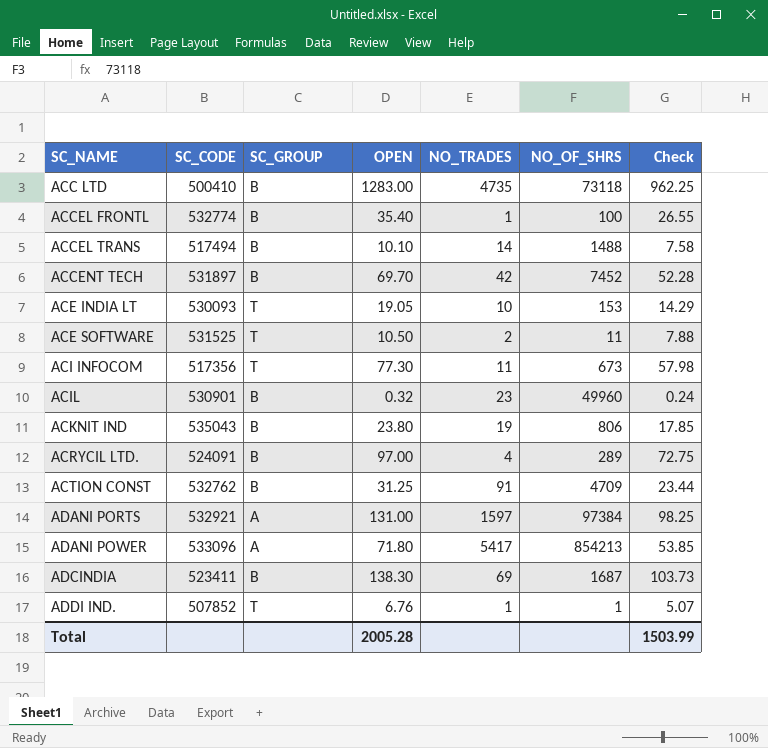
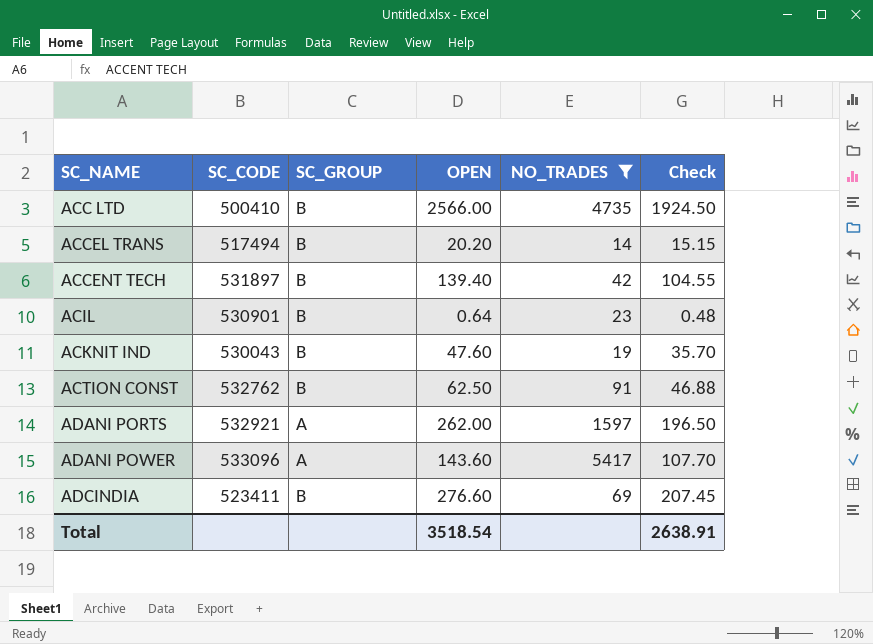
filter: none -> NO_TRADES >= 14
column NO_OF_SHRS | position: 6 -> none
ACC LTD | OPEN: 1283.00 -> 2566.00
ACC LTD | Check: 962.25 -> 1924.50
ACCEL TRANS | OPEN: 10.10 -> 20.20
ACCEL TRANS | Check: 7.58 -> 15.15
ACCENT TECH | OPEN: 69.70 -> 139.40
ACCENT TECH | Check: 52.28 -> 104.55
ACIL | OPEN: 0.32 -> 0.64
ACIL | Check: 0.24 -> 0.48
ACKNIT IND | SC_CODE: 535043 -> 530043
ACKNIT IND | OPEN: 23.80 -> 47.60
ACKNIT IND | Check: 17.85 -> 35.70
ACTION CONST | OPEN: 31.25 -> 62.50
ACTION CONST | Check: 23.44 -> 46.88
ADANI PORTS | OPEN: 131.00 -> 262.00
ADANI PORTS | Check: 98.25 -> 196.50
ADANI POWER | OPEN: 71.80 -> 143.60
ADANI POWER | Check: 53.85 -> 107.70
ADCINDIA | OPEN: 138.30 -> 276.60
ADCINDIA | Check: 103.73 -> 207.45
Total | OPEN: 2005.28 -> 3518.54
Total | Check: 1503.99 -> 2638.91

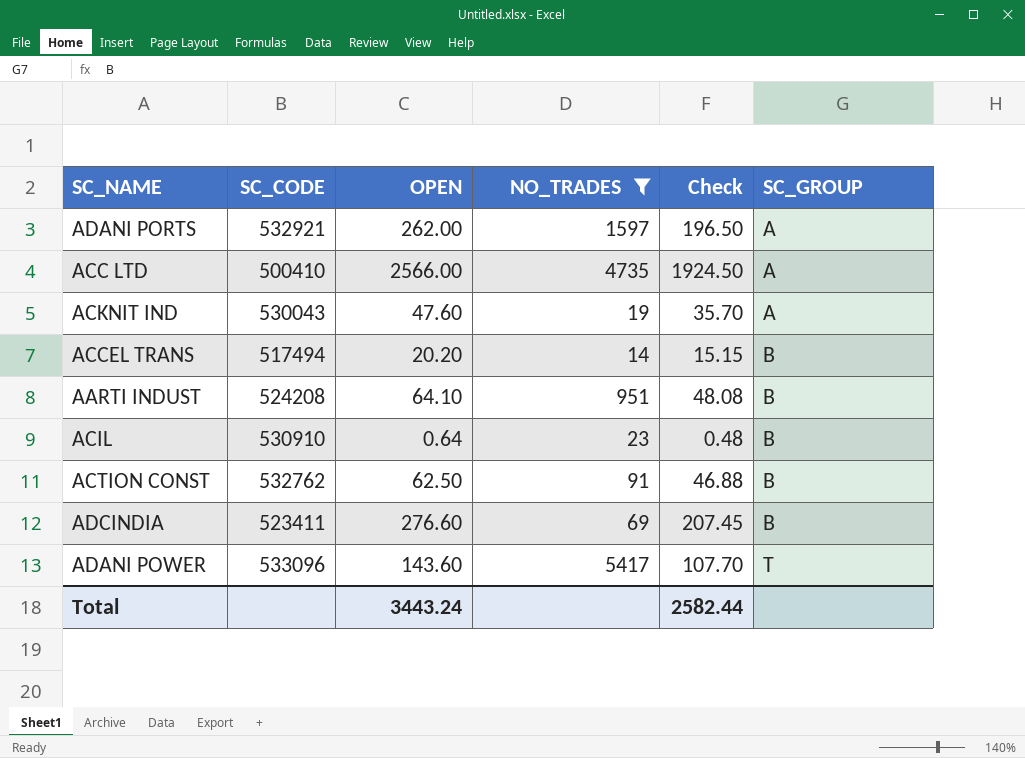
row order: SC_NAME ascending -> SC_GROUP ascending
column SC_GROUP | position: 3 -> 6
row ACCENT TECH: 531897 | B | 139.40 | 42 | 104.55 -> none
ACC LTD | SC_GROUP: B -> A
ACKNIT IND | SC_GROUP: B -> A
row AARTI INDUST: none -> 524208 | 64.10 | 951 | 48.08 | B
ACIL | SC_CODE: 530901 -> 530910
ADANI POWER | SC_GROUP: A -> T
Total | OPEN: 3518.54 -> 3443.24
Total | Check: 2638.91 -> 2582.44

